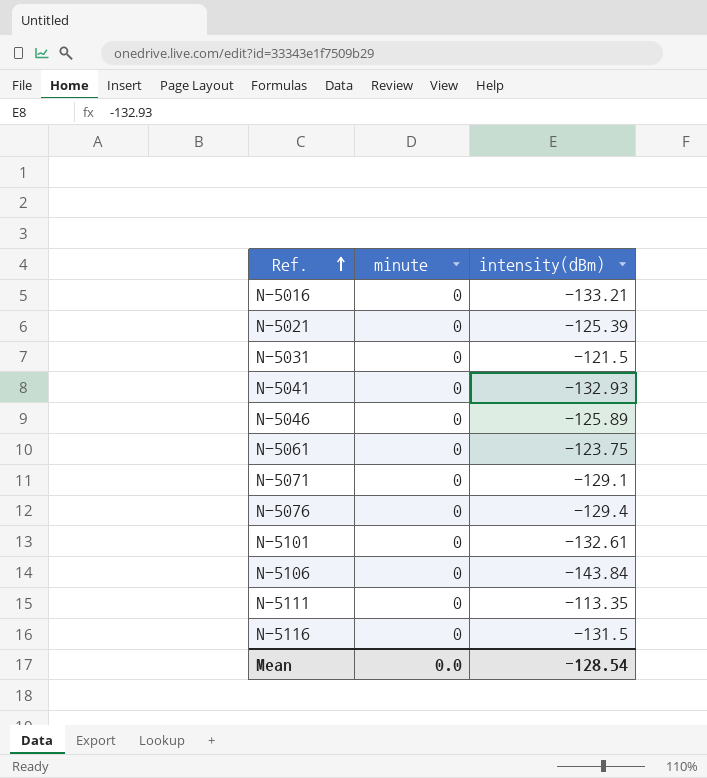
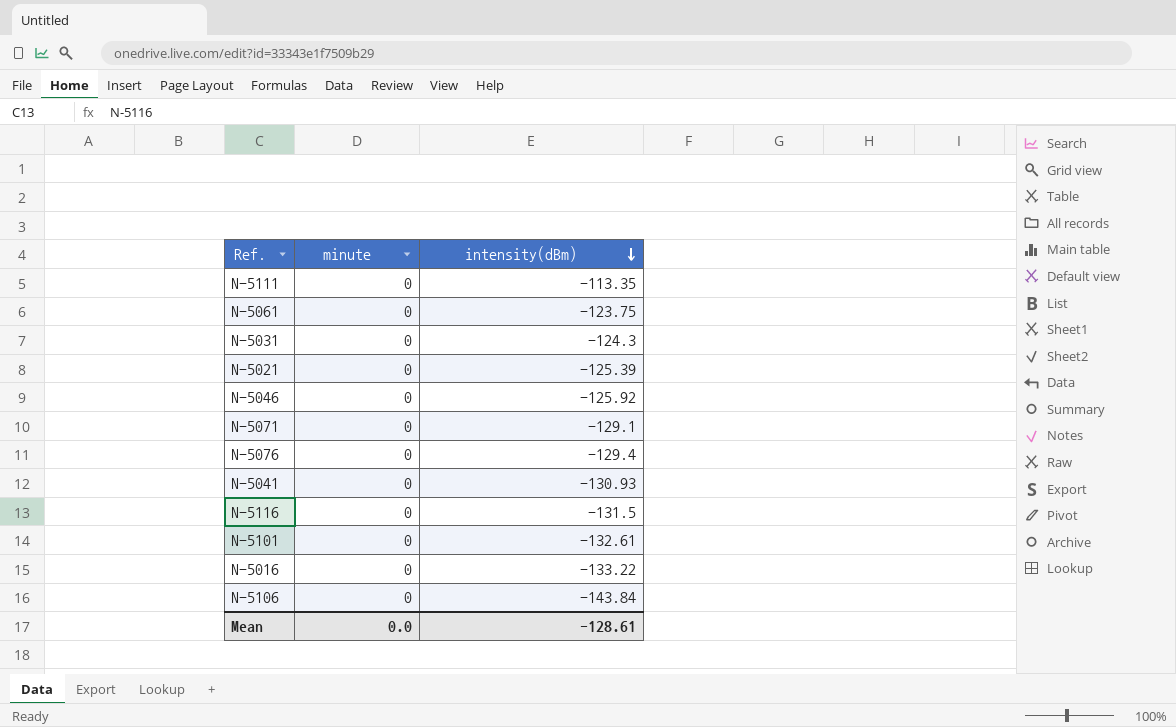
row order: Ref. ascending -> intensity(dBm) descending
N-5031 | intensity(dBm): -121.5 -> -124.3
N-5046 | intensity(dBm): -125.89 -> -125.92
N-5041 | intensity(dBm): -132.93 -> -130.93
N-5016 | intensity(dBm): -133.21 -> -133.22
Mean | intensity(dBm): -128.54 -> -128.61

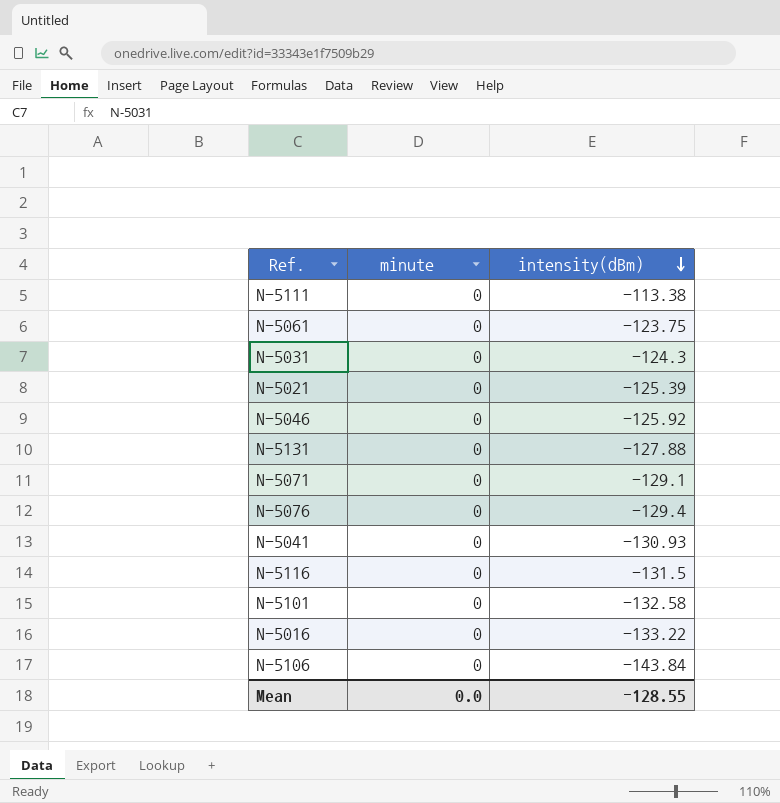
N-5111 | intensity(dBm): -113.35 -> -113.38
row N-5131: none -> 0 | -127.88
N-5101 | intensity(dBm): -132.61 -> -132.58
Mean | intensity(dBm): -128.61 -> -128.55

